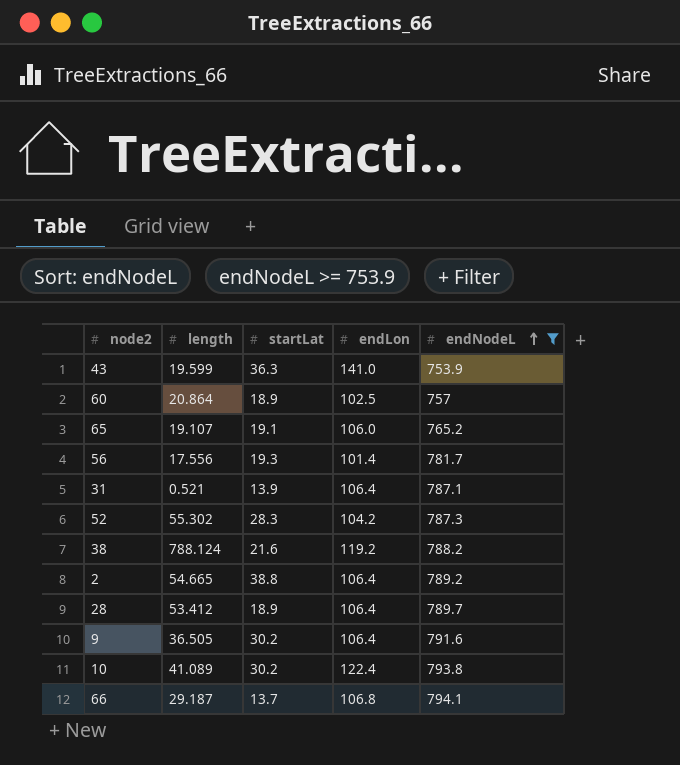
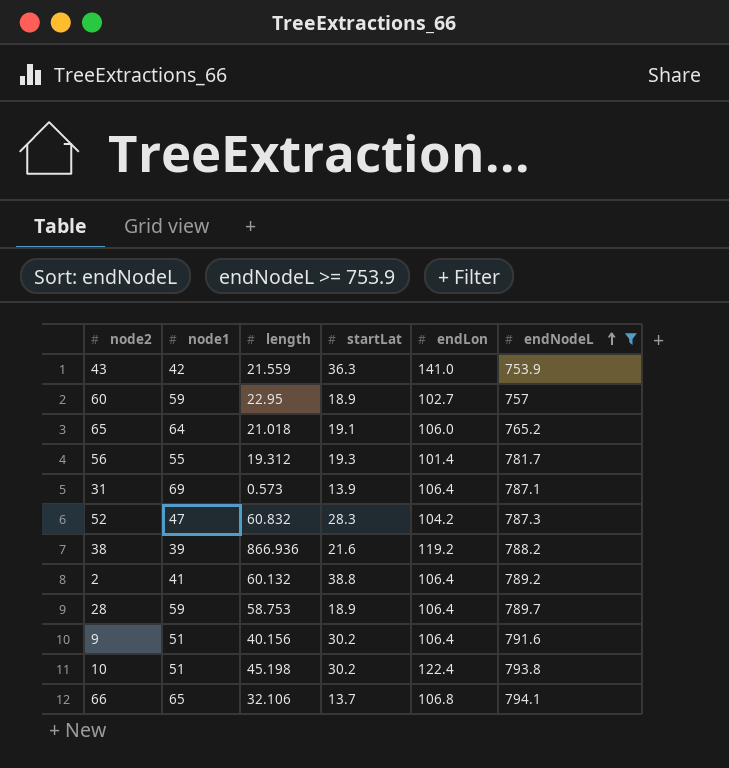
column node1 | position: none -> 2
43 | length: 19.599 -> 21.559
60 | length: 20.864 -> 22.95
60 | endLon: 102.5 -> 102.7
65 | length: 19.107 -> 21.018
56 | length: 17.556 -> 19.312
31 | length: 0.521 -> 0.573
52 | length: 55.302 -> 60.832
38 | length: 788.124 -> 866.936
2 | length: 54.665 -> 60.132
28 | length: 53.412 -> 58.753
9 | length: 36.505 -> 40.156
10 | length: 41.089 -> 45.198
66 | length: 29.187 -> 32.106

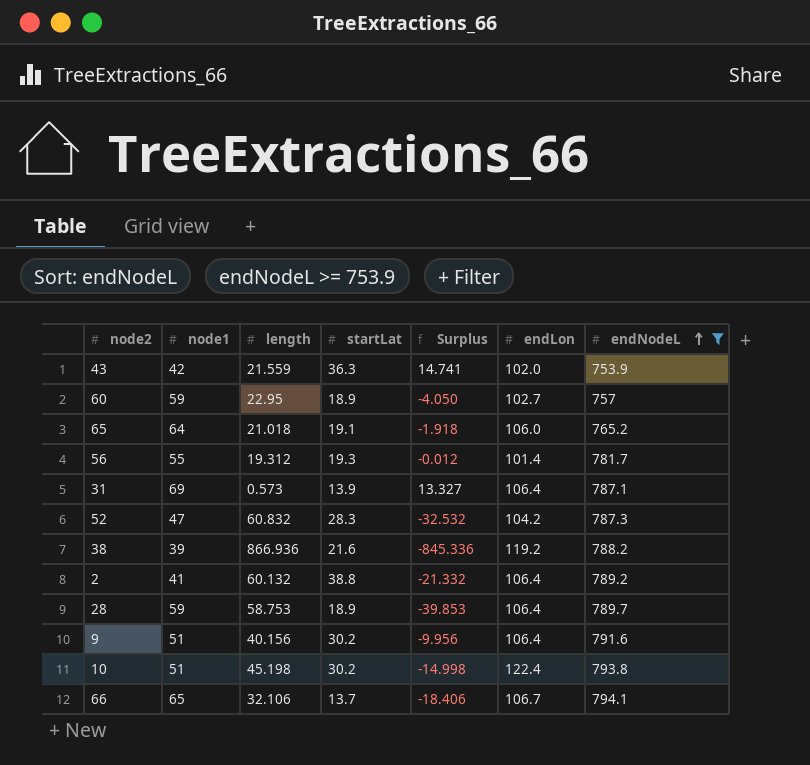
column Surplus | formula: none -> [startLat] - [length]
43 | endLon: 141.0 -> 102.0
66 | endLon: 106.8 -> 106.7

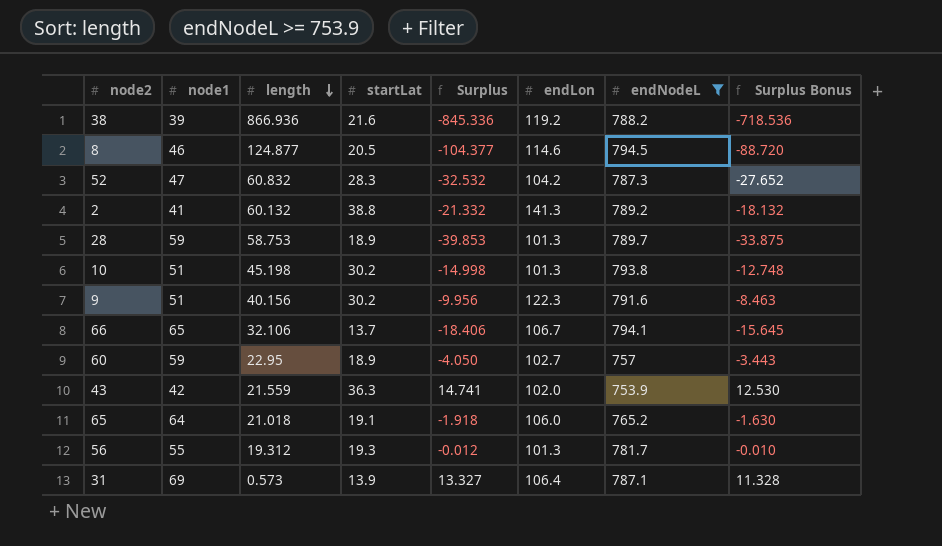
row order: endNodeL ascending -> length descending
column Surplus Bonus | formula: none -> [Surplus] * 0.85
row 8: none -> 46 | 124.877 | 20.5 | -104.377 | 114.6 | 794.5 | -88.720
2 | endLon: 106.4 -> 141.3
28 | endLon: 106.4 -> 101.3
10 | endLon: 122.4 -> 101.3
9 | endLon: 106.4 -> 122.3
56 | endLon: 101.4 -> 101.3

